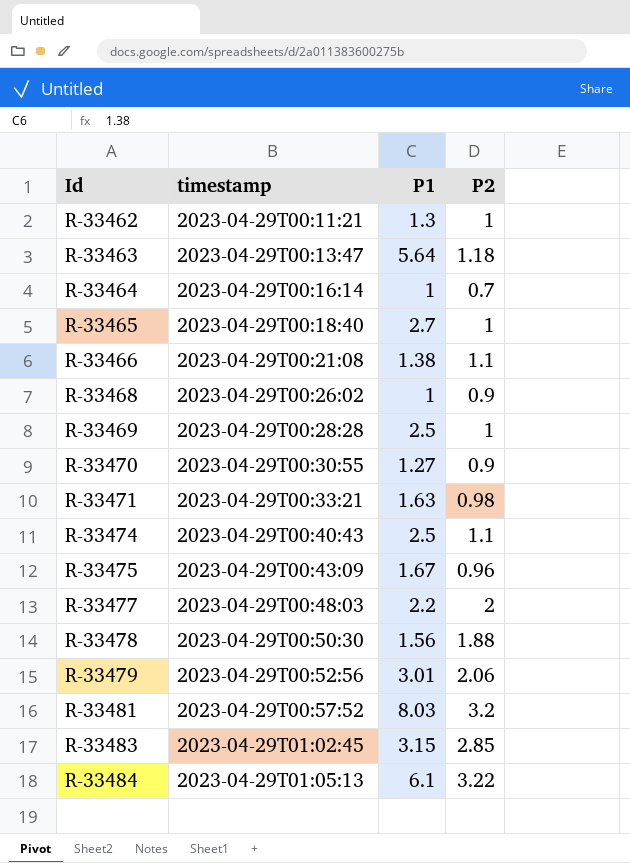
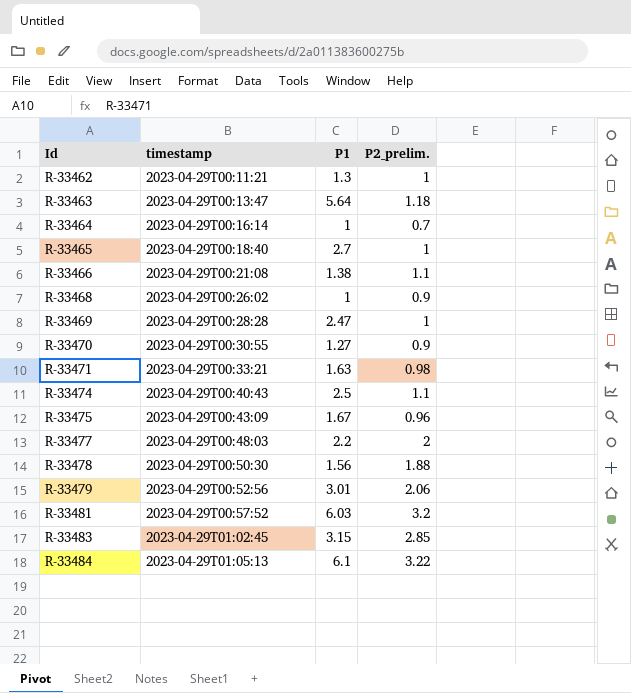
column name: P2 -> P2_prelim.
R-33469 | P1: 2.5 -> 2.47
R-33481 | P1: 8.03 -> 6.03

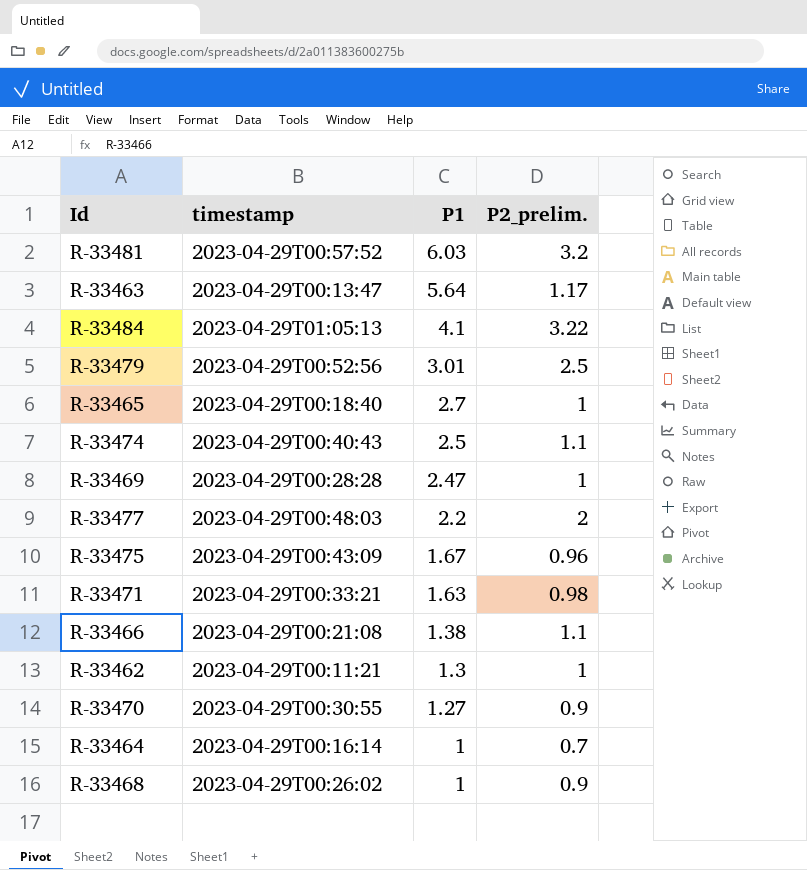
row order: Id ascending -> P1 descending
row R-33478: 2023-04-29T00:50:30 | 1.56 | 1.88 -> none
row R-33483: 2023-04-29T01:02:45 | 3.15 | 2.85 -> none
R-33463 | P2_prelim.: 1.18 -> 1.17
R-33484 | P1: 6.1 -> 4.1
R-33479 | P2_prelim.: 2.06 -> 2.5

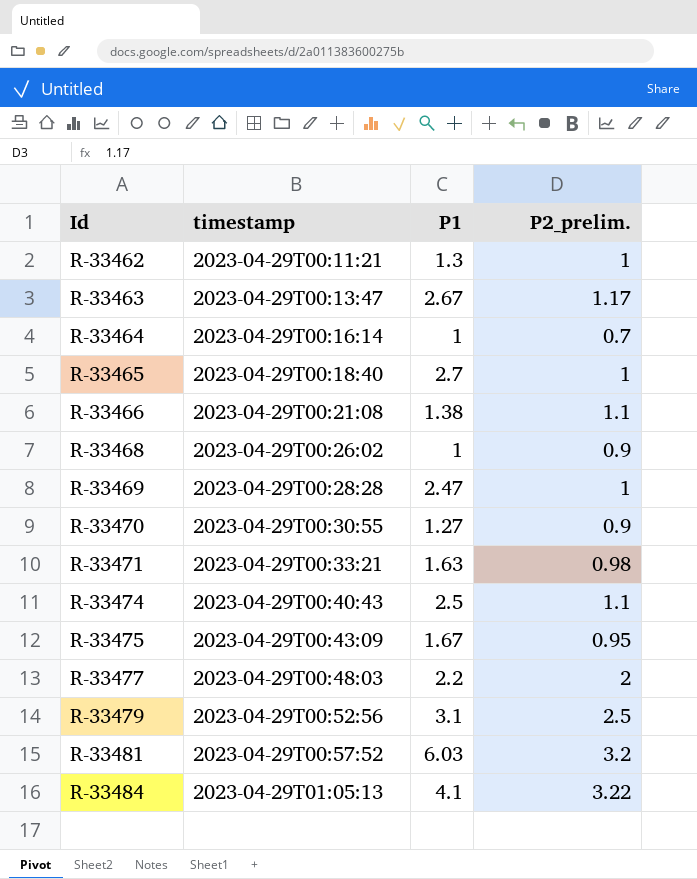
row order: P1 descending -> Id ascending
R-33463 | P1: 5.64 -> 2.67
R-33475 | P2_prelim.: 0.96 -> 0.95
R-33479 | P1: 3.01 -> 3.1

